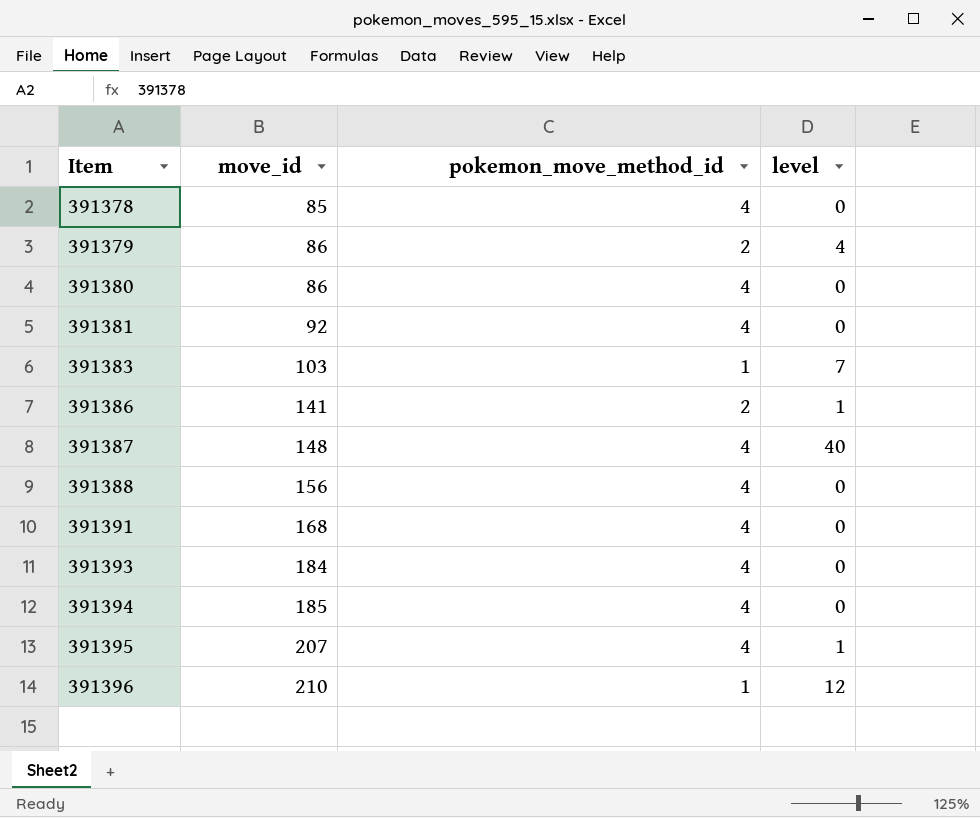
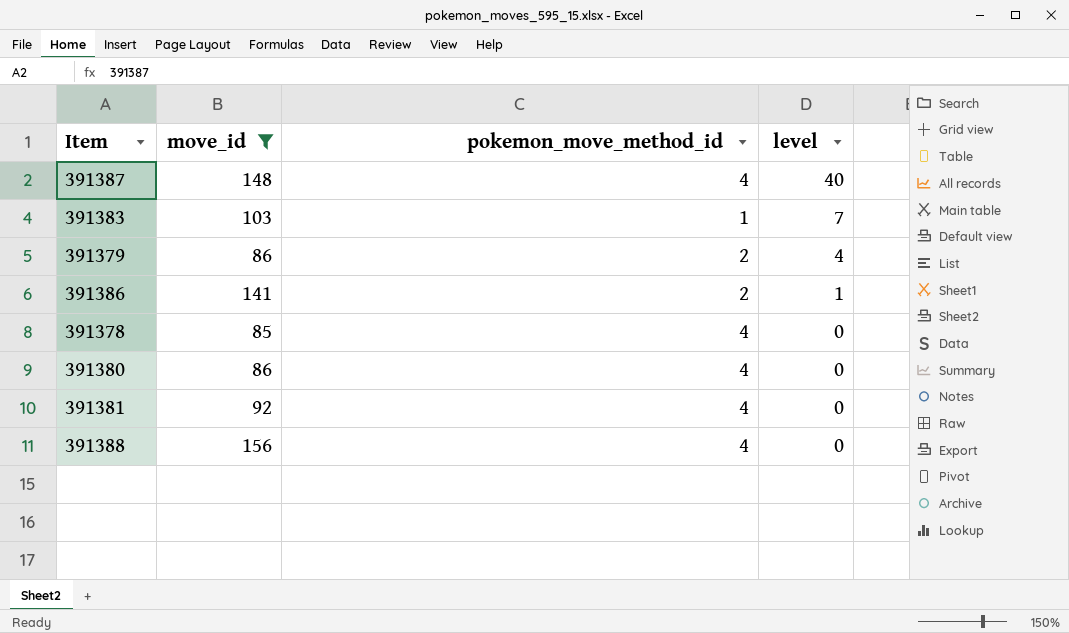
filter: none -> move_id <= 156
row order: Item ascending -> level descending

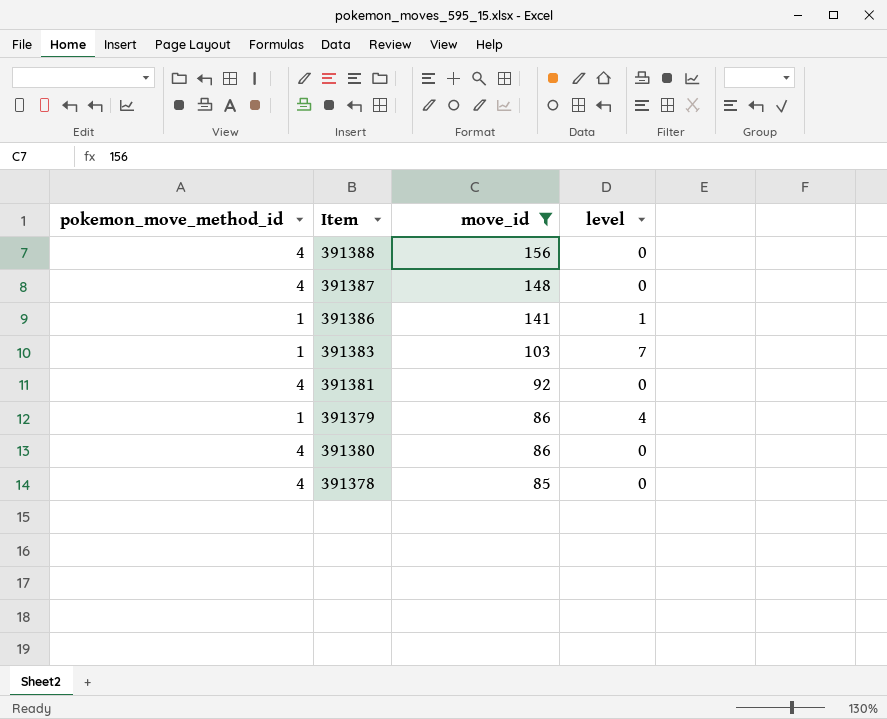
row order: level descending -> move_id descending
column pokemon_move_method_id | position: 3 -> 1
391387 | level: 40 -> 0
391386 | pokemon_move_method_id: 2 -> 1
391379 | pokemon_move_method_id: 2 -> 1

